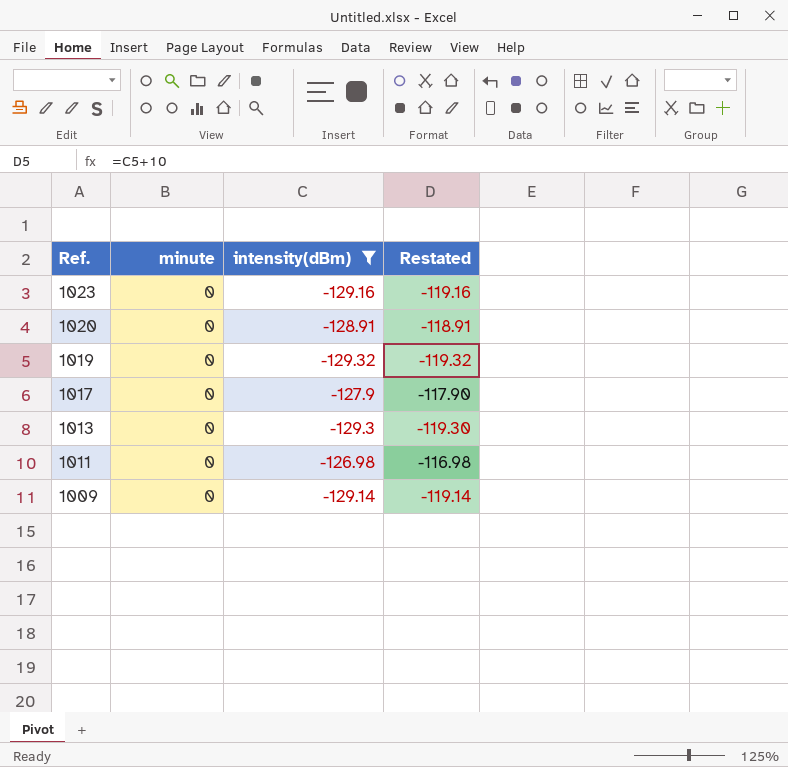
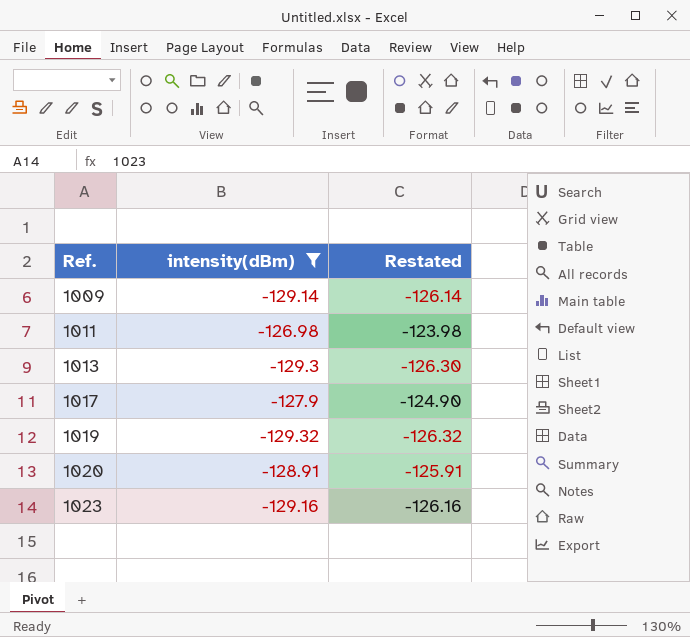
row order: Ref. descending -> Ref. ascending
column minute | position: 2 -> none
column Restated | formula: [intensity(dBm)] + 10 -> [intensity(dBm)] + 3

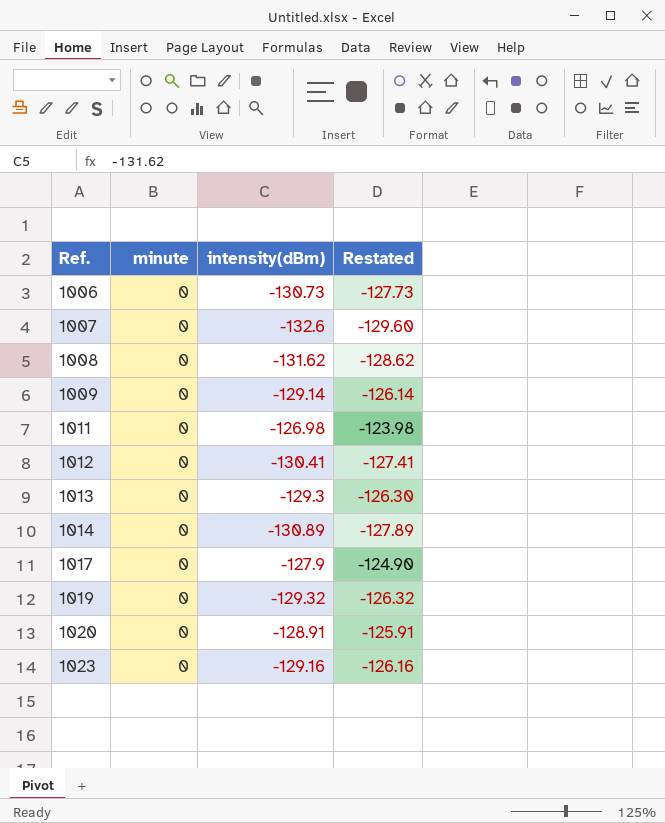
filter: intensity(dBm) >= -129.32 -> none
column minute | position: none -> 2

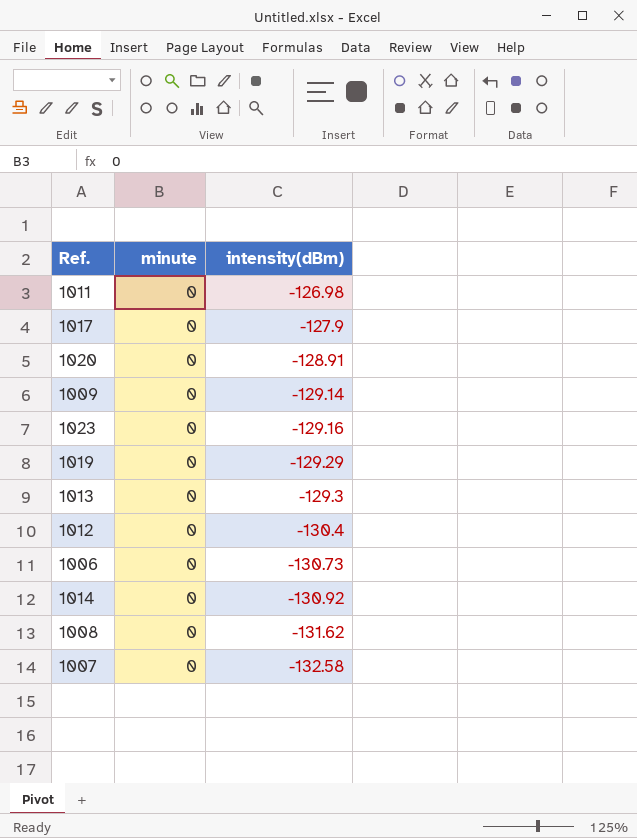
row order: Ref. ascending -> intensity(dBm) descending
column Restated | formula: [intensity(dBm)] + 3 -> none
1019 | intensity(dBm): -129.32 -> -129.29
1012 | intensity(dBm): -130.41 -> -130.4
1014 | intensity(dBm): -130.89 -> -130.92
1007 | intensity(dBm): -132.6 -> -132.58

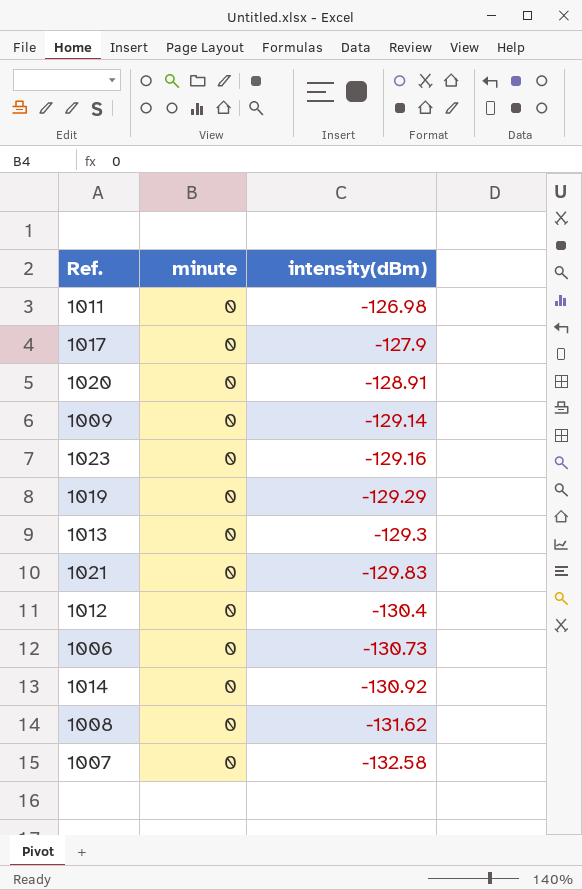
row 1021: none -> 0 | -129.83

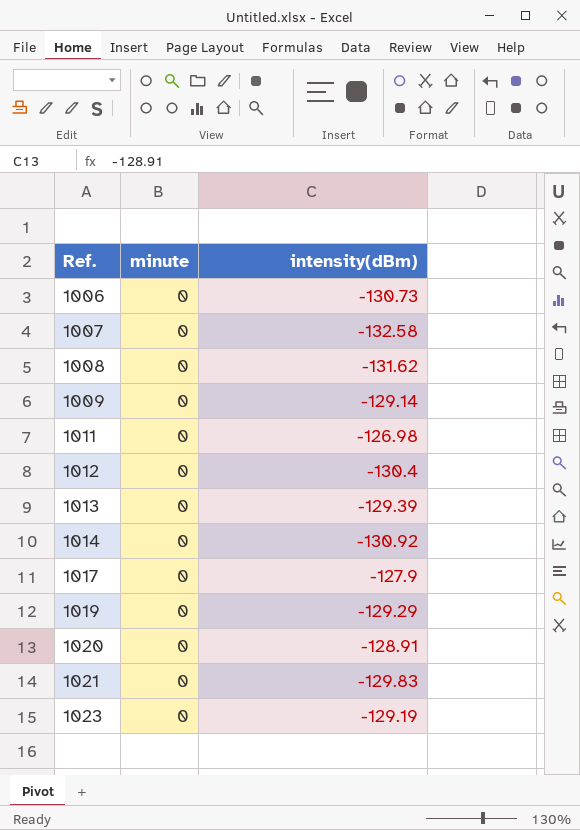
row order: intensity(dBm) descending -> Ref. ascending
1013 | intensity(dBm): -129.3 -> -129.39
1023 | intensity(dBm): -129.16 -> -129.19

